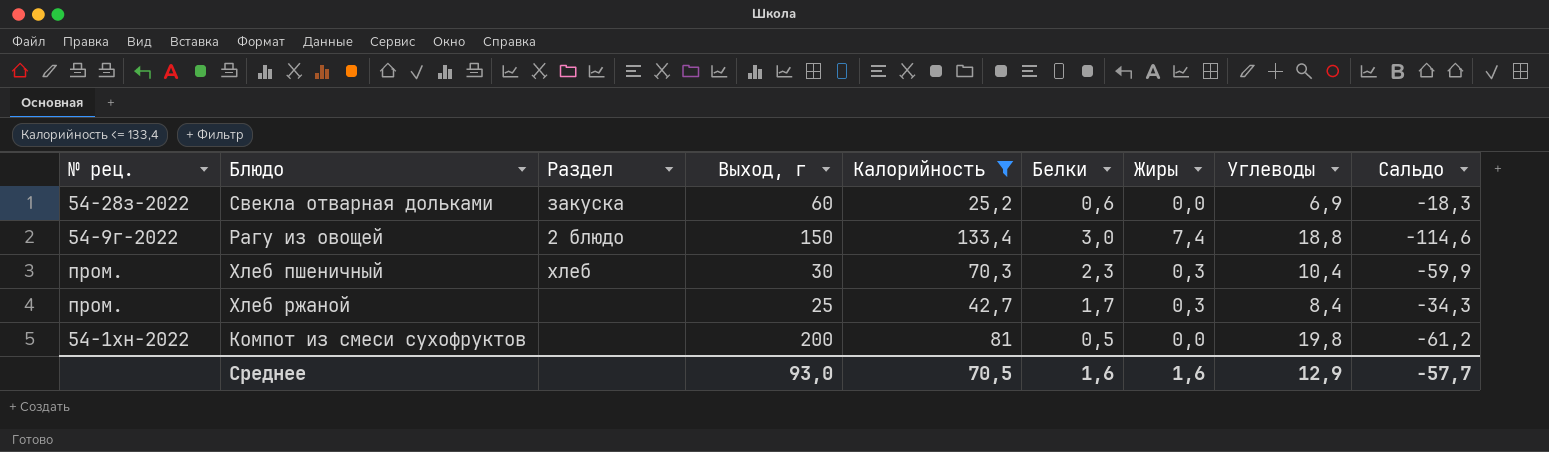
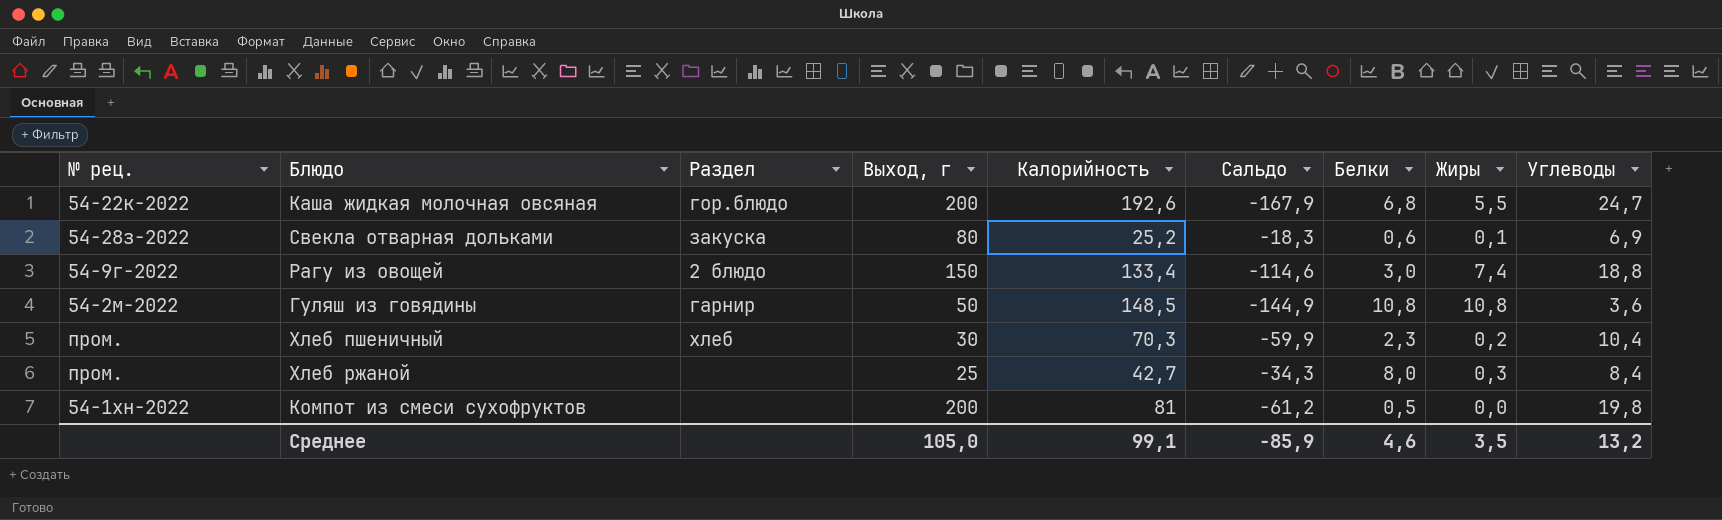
filter: Калорийность <= 133,4 -> none
column Сальдо | position: 9 -> 6
Свекла отварная дольками | Выход, г: 60 -> 80
Свекла отварная дольками | Жиры: 0,0 -> 0,1
Хлеб пшеничный | Жиры: 0,3 -> 0,2
Хлеб ржаной | Белки: 1,7 -> 8,0
Среднее | Выход, г: 93,0 -> 105,0
Среднее | Калорийность: 70,5 -> 99,1
Среднее | Сальдо: -57,7 -> -85,9
Среднее | Белки: 1,6 -> 4,6
Среднее | Жиры: 1,6 -> 3,5
Среднее | Углеводы: 12,9 -> 13,2

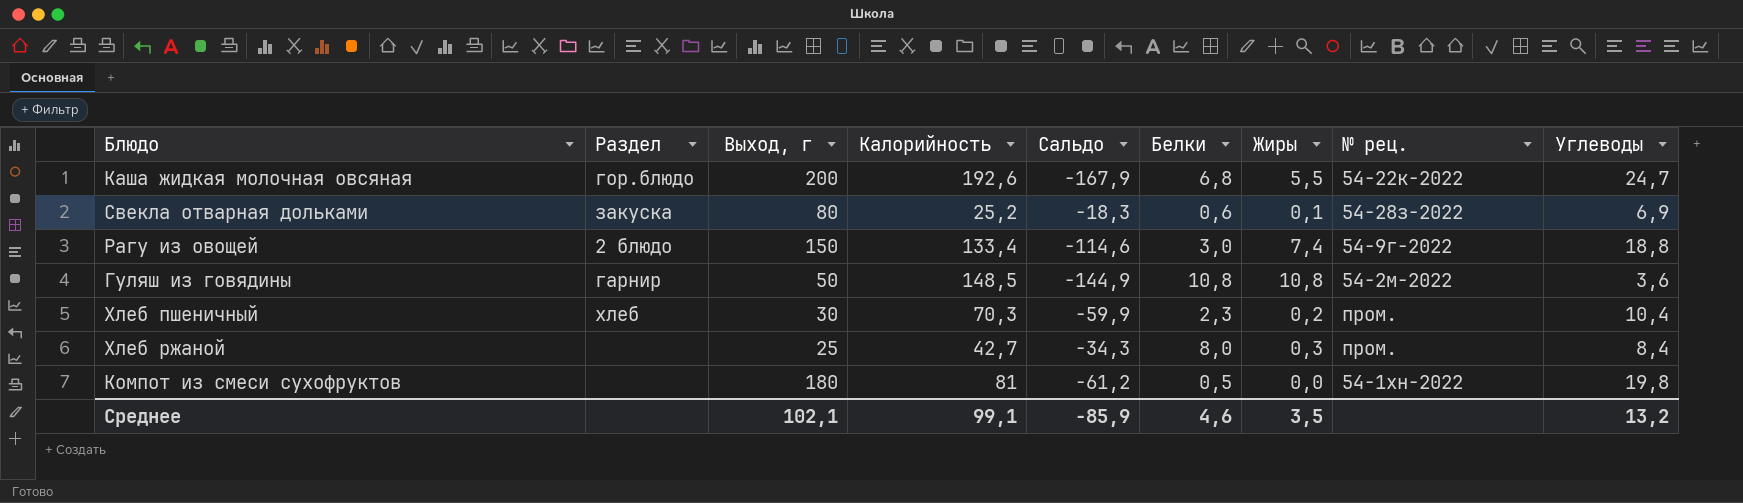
column № рец. | position: 1 -> 8
Компот из смеси сухофруктов | Выход, г: 200 -> 180
Среднее | Выход, г: 105,0 -> 102,1

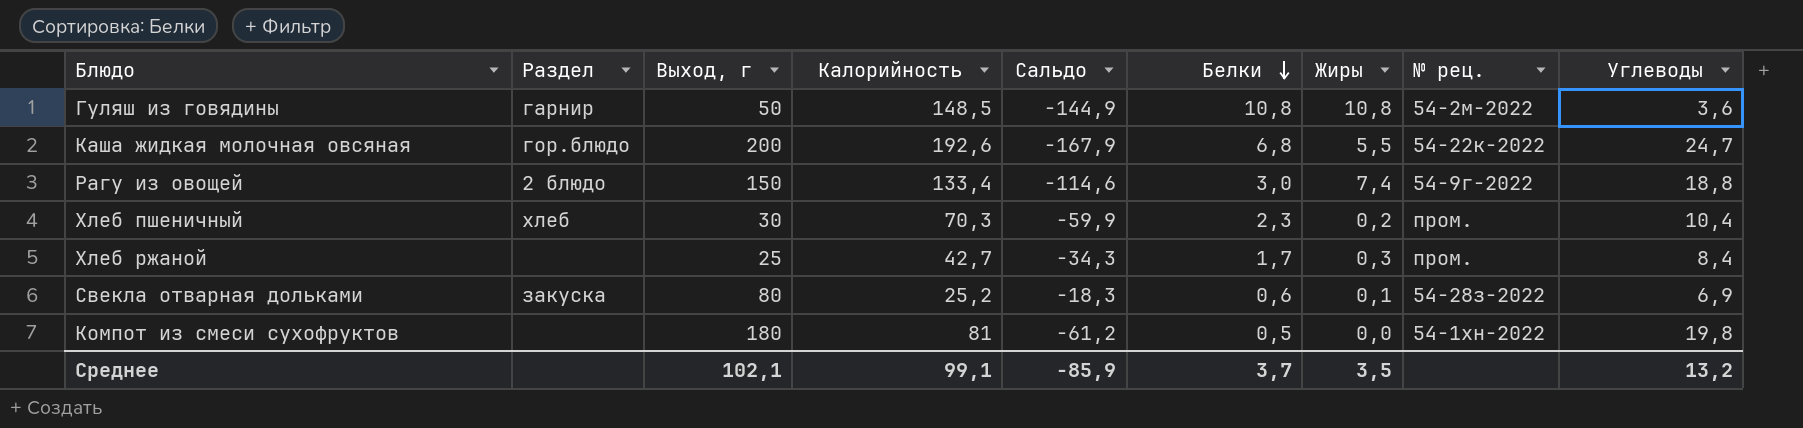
row order: none -> Белки descending
Хлеб ржаной | Белки: 8,0 -> 1,7
Среднее | Белки: 4,6 -> 3,7

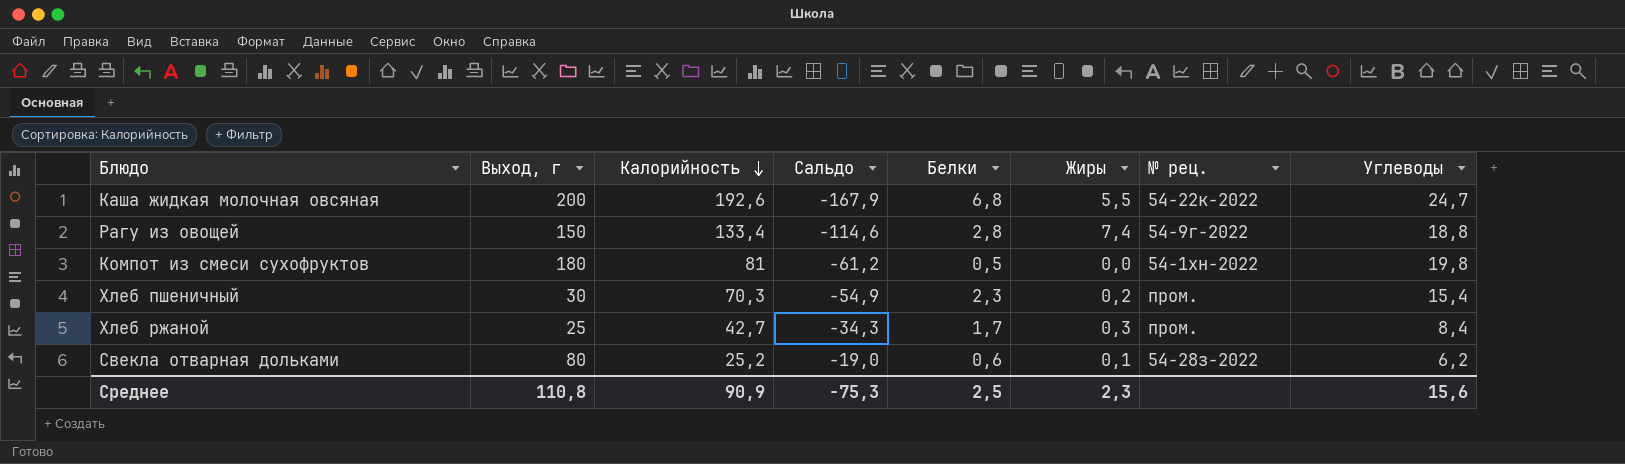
row order: Белки descending -> Калорийность descending
column Раздел | position: 2 -> none
row Гуляш из говядины: гарнир | 50 | 148,5 | -144,9 | 10,8 | 10,8 | 54-2м-2022 | 3,6 -> none
Рагу из овощей | Белки: 3,0 -> 2,8
Хлеб пшеничный | Сальдо: -59,9 -> -54,9
Хлеб пшеничный | Углеводы: 10,4 -> 15,4
Свекла отварная дольками | Сальдо: -18,3 -> -19,0
Свекла отварная дольками | Углеводы: 6,9 -> 6,2
Среднее | Выход, г: 102,1 -> 110,8
Среднее | Калорийность: 99,1 -> 90,9
Среднее | Сальдо: -85,9 -> -75,3
Среднее | Белки: 3,7 -> 2,5
Среднее | Жиры: 3,5 -> 2,3
Среднее | Углеводы: 13,2 -> 15,6

